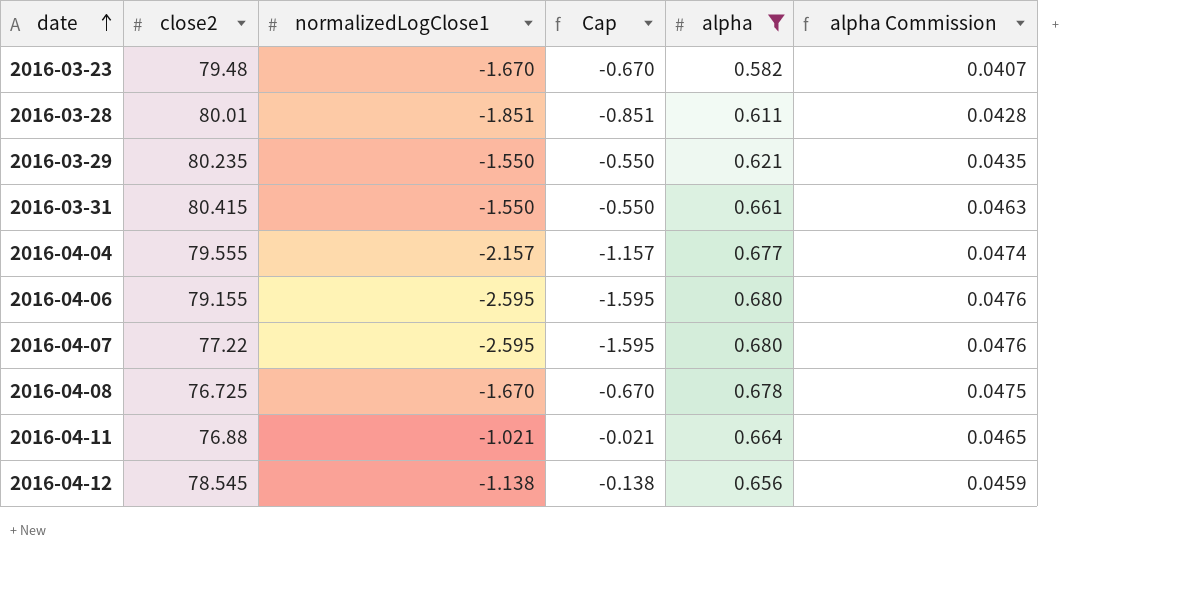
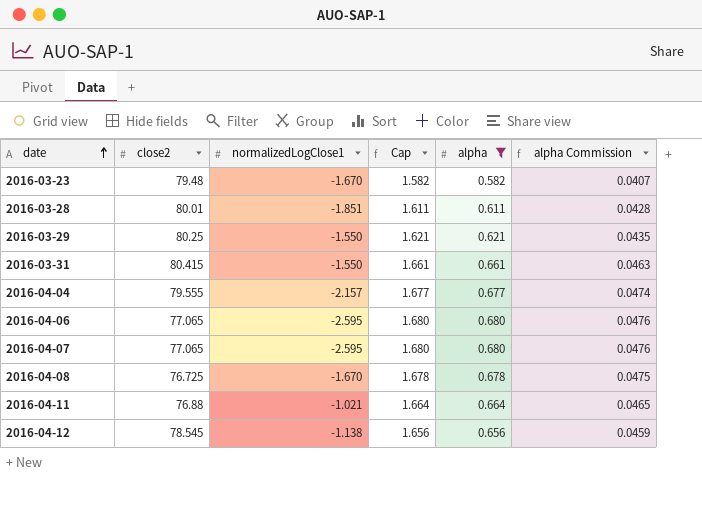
column Cap | formula: [normalizedLogClose1] + 1 -> [alpha] + 1
2016-03-29 | close2: 80.235 -> 80.25
2016-04-06 | close2: 79.155 -> 77.065
2016-04-07 | close2: 77.22 -> 77.065

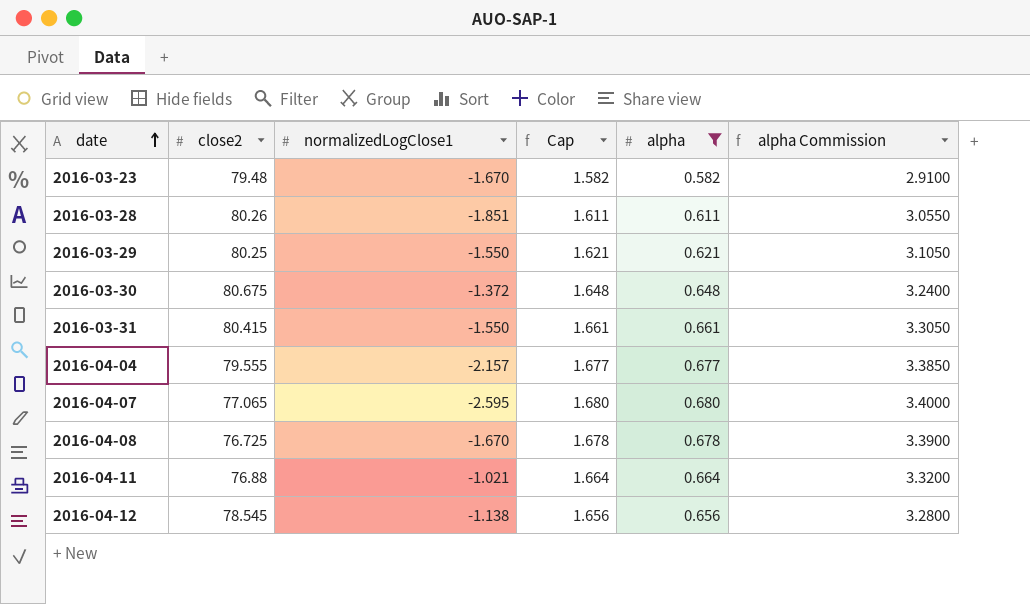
column alpha Commission | formula: [alpha] * 0.07 -> [alpha] * 5
row 2016-04-06: 77.065 | -2.595 | 1.680 | 0.680 | 0.0476 -> none
2016-03-28 | close2: 80.01 -> 80.26
row 2016-03-30: none -> 80.675 | -1.372 | 1.648 | 0.648 | 3.2400

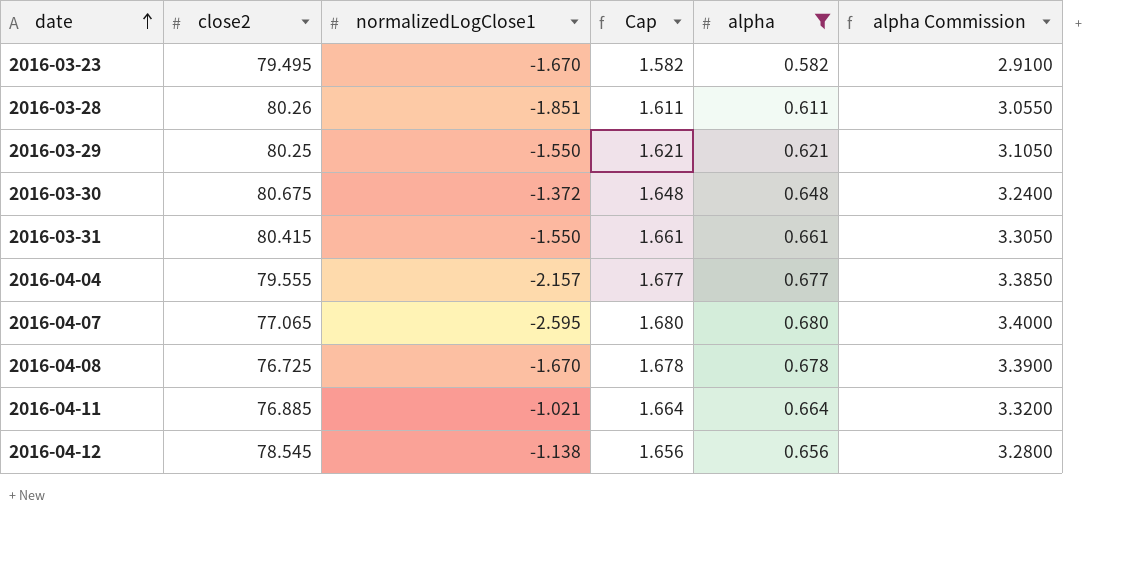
2016-03-23 | close2: 79.48 -> 79.495
2016-04-11 | close2: 76.88 -> 76.885

